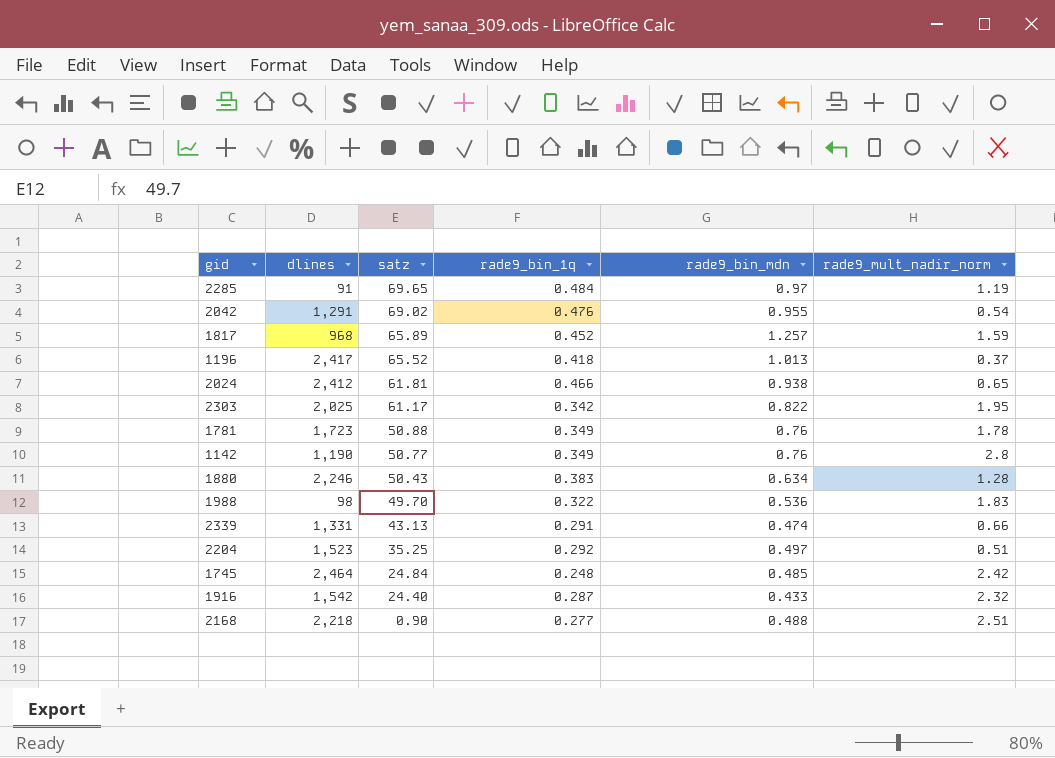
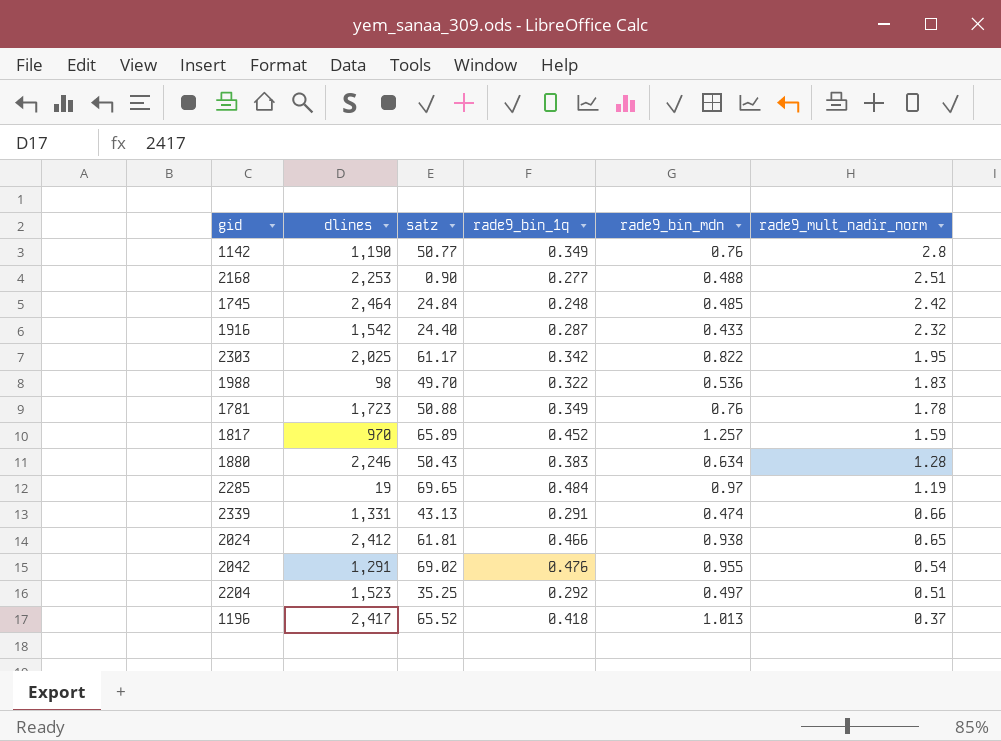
row order: satz descending -> rade9_mult_nadir_norm descending
2168 | dlines: 2,218 -> 2,253
1817 | dlines: 968 -> 970
2285 | dlines: 91 -> 19

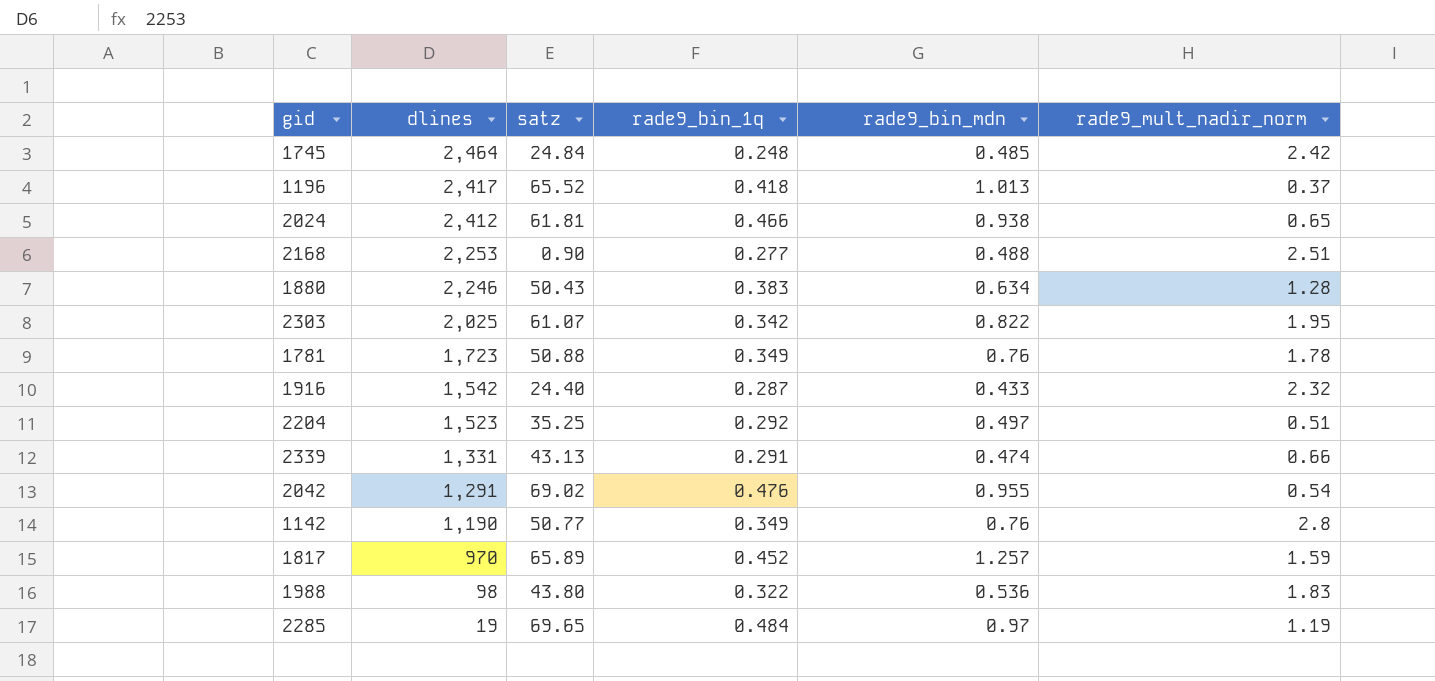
row order: rade9_mult_nadir_norm descending -> dlines descending
2303 | satz: 61.17 -> 61.07
1988 | satz: 49.70 -> 43.80

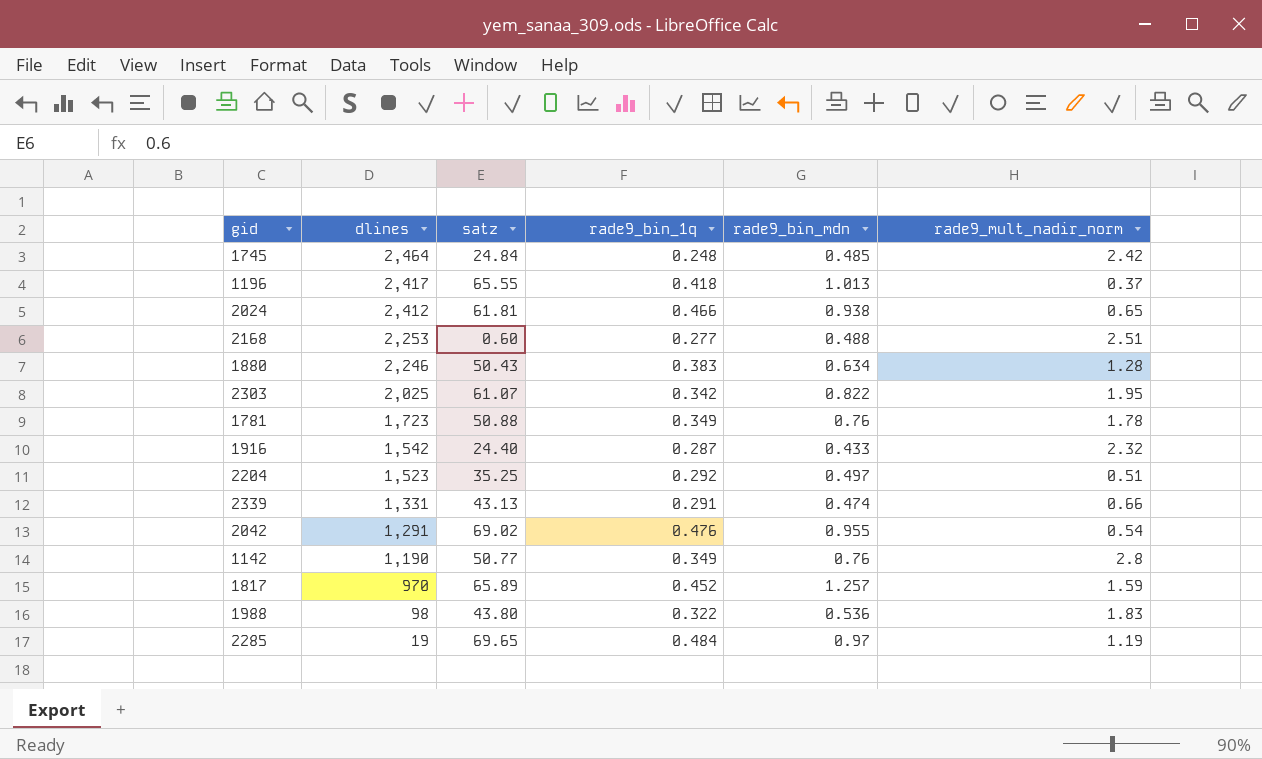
1196 | satz: 65.52 -> 65.55
2168 | satz: 0.90 -> 0.60

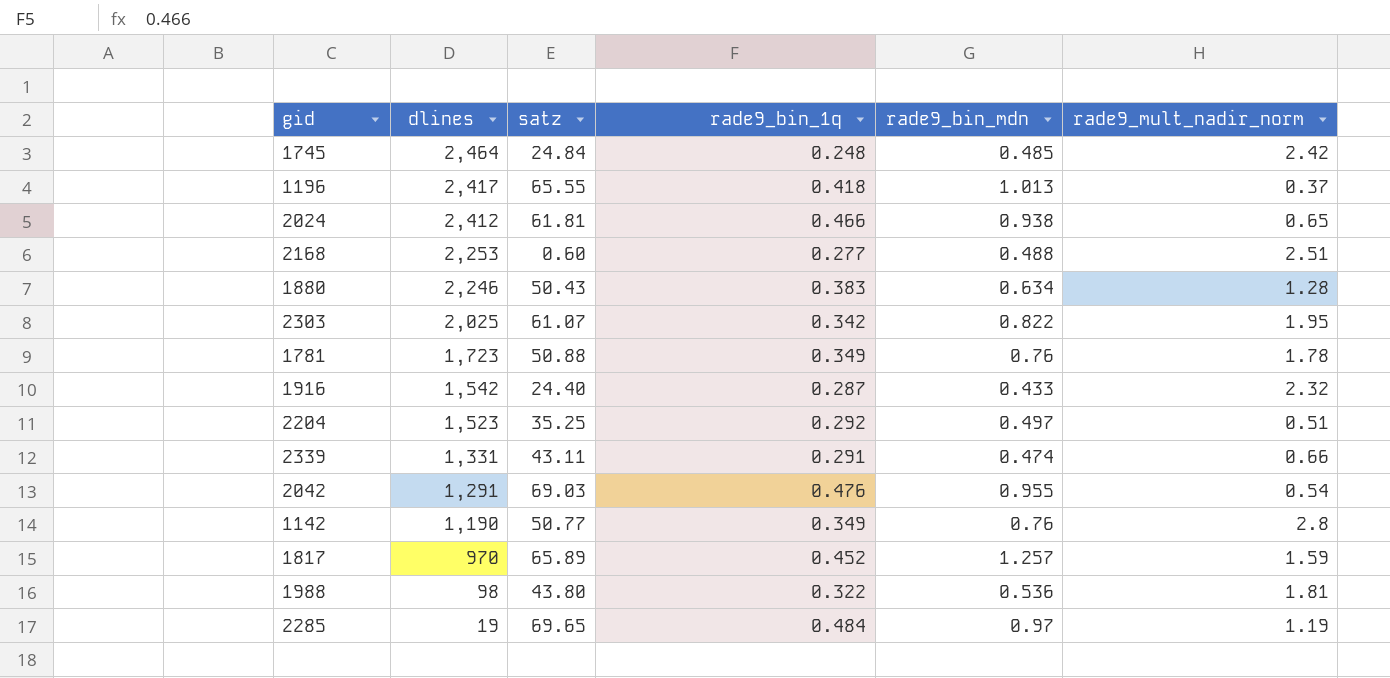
2339 | satz: 43.13 -> 43.11
2042 | satz: 69.02 -> 69.03
1988 | rade9_mult_nadir_norm: 1.83 -> 1.81

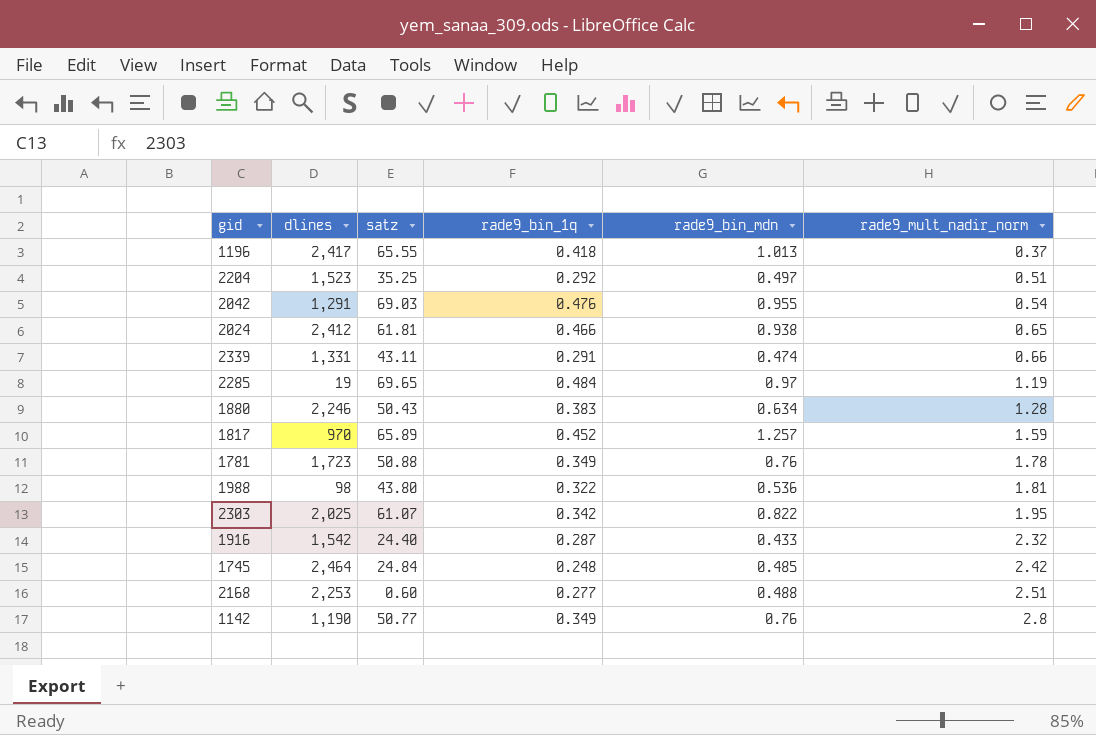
row order: dlines descending -> rade9_mult_nadir_norm ascending

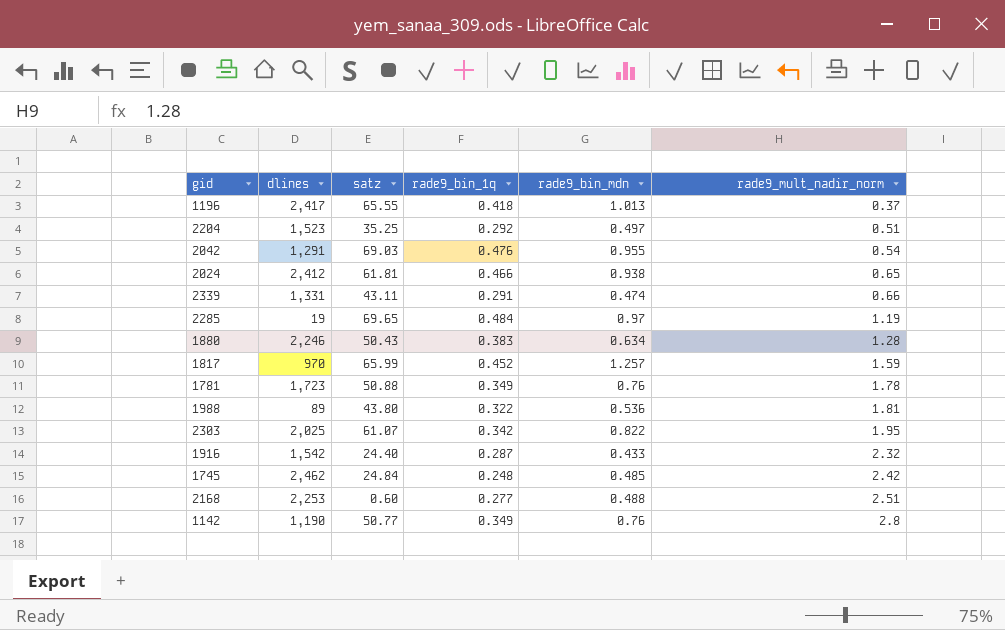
1817 | satz: 65.89 -> 65.99
1988 | dlines: 98 -> 89
1745 | dlines: 2,464 -> 2,462

